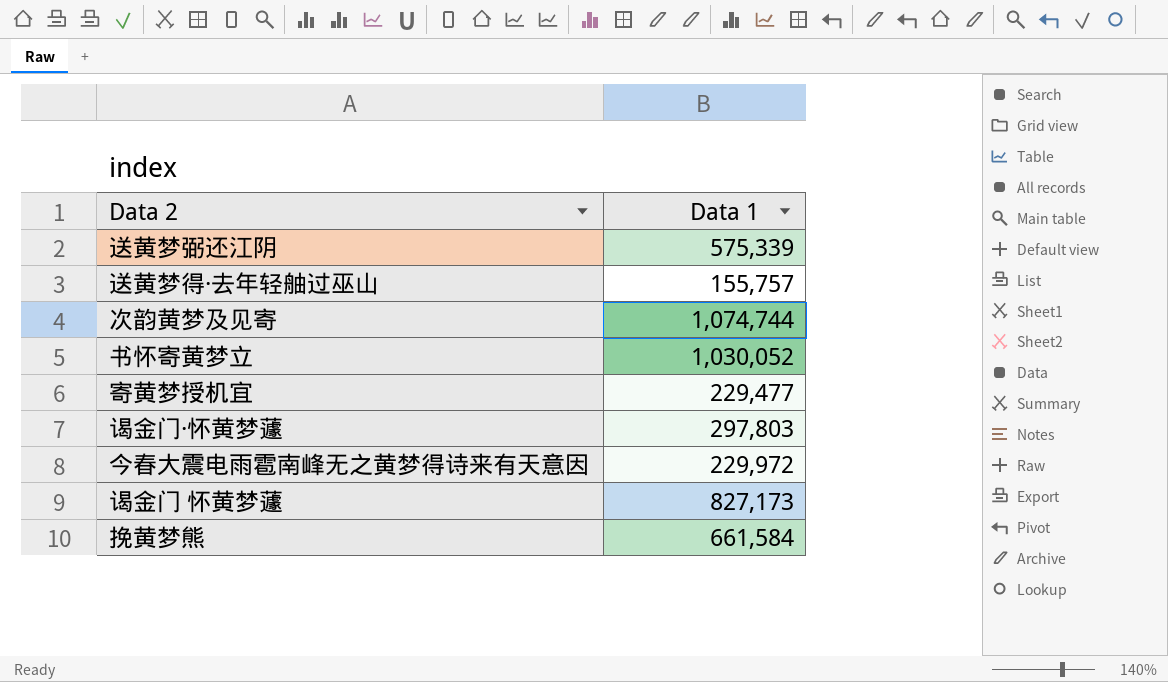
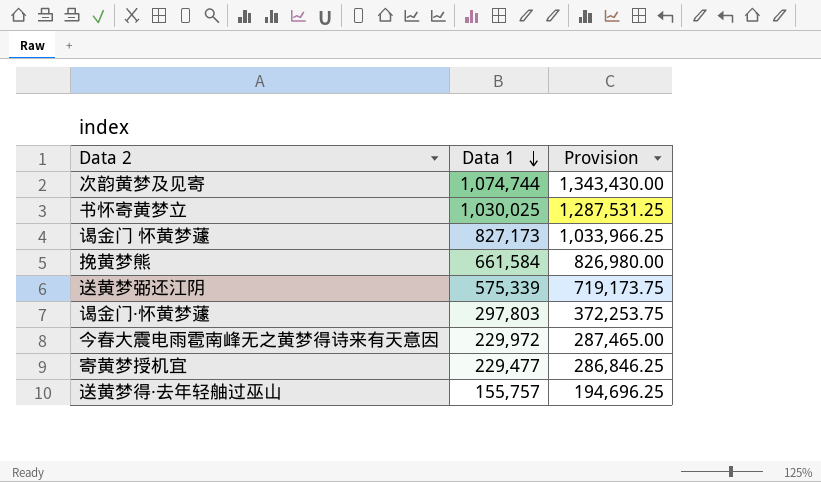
row order: none -> Data 1 descending
column Provision | formula: none -> [Data 1] * 1.25
书怀寄黄梦立 | Data 1: 1,030,052 -> 1,030,025

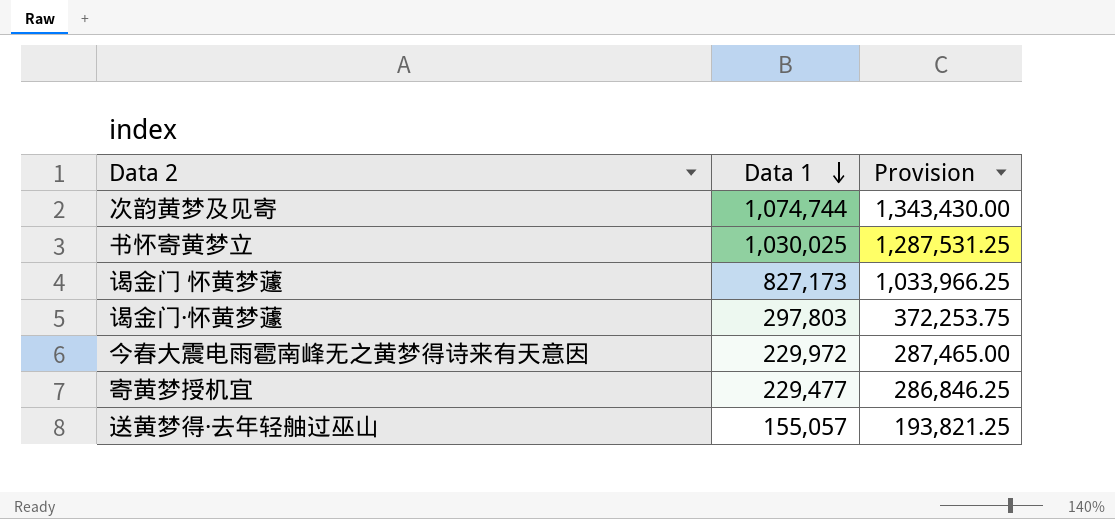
row 挽黄梦熊: 661,584 | 826,980.00 -> none
row 送黄梦弼还江阴: 575,339 | 719,173.75 -> none
送黄梦得·去年轻舳过巫山 | Data 1: 155,757 -> 155,057
送黄梦得·去年轻舳过巫山 | Provision: 194,696.25 -> 193,821.25

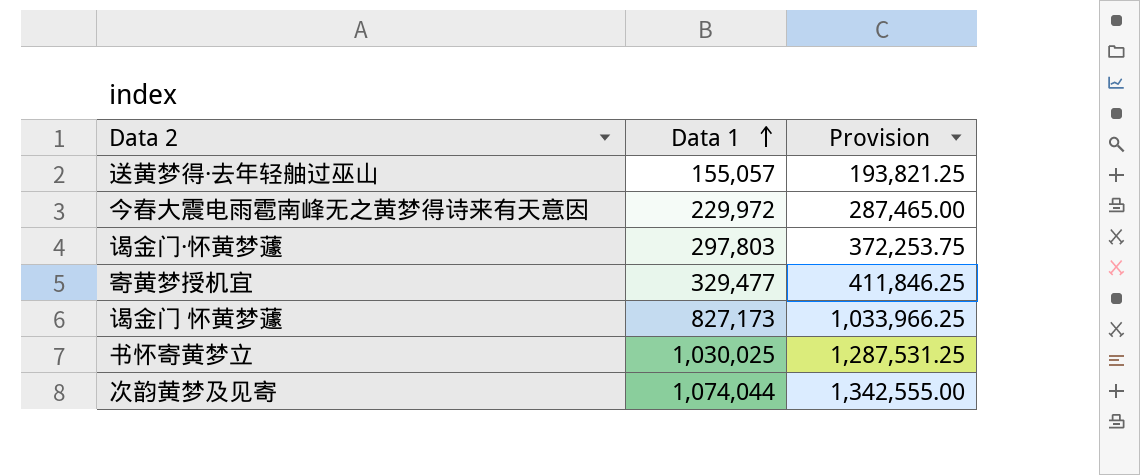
row order: Data 1 descending -> Data 1 ascending
寄黄梦授机宜 | Data 1: 229,477 -> 329,477
寄黄梦授机宜 | Provision: 286,846.25 -> 411,846.25
次韵黄梦及见寄 | Data 1: 1,074,744 -> 1,074,044
次韵黄梦及见寄 | Provision: 1,343,430.00 -> 1,342,555.00

